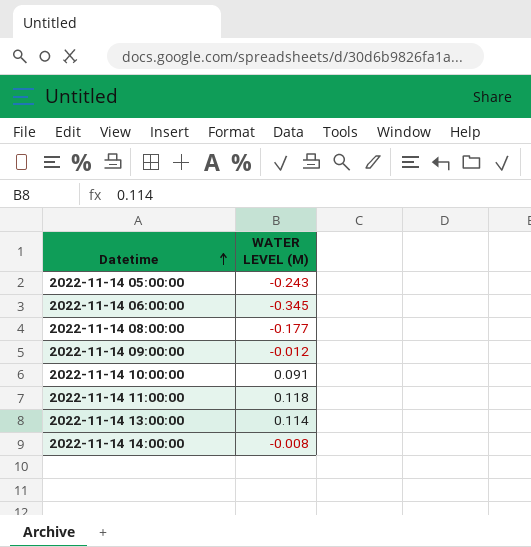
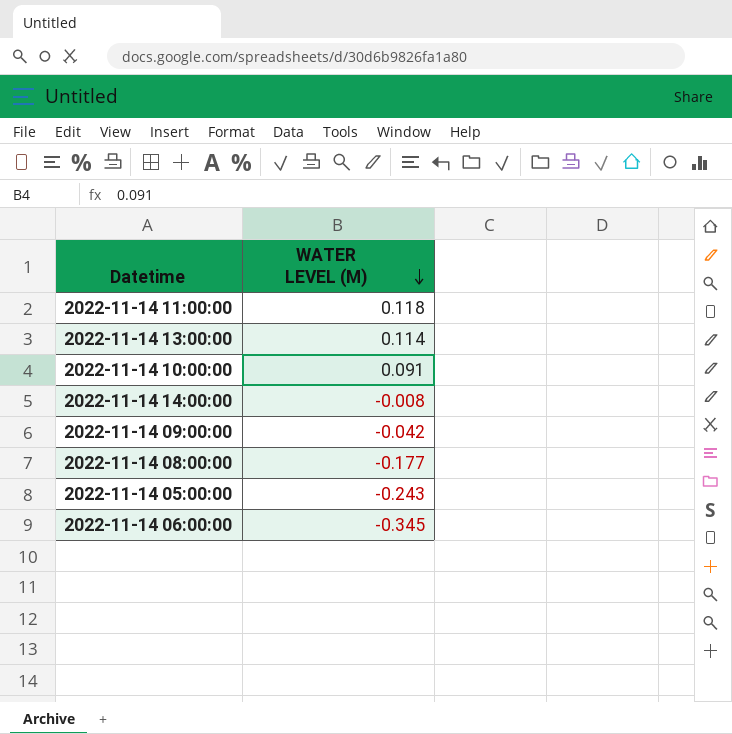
row order: Datetime ascending -> WATER LEVEL (M) descending
2022-11-14 09:00:00 | WATER LEVEL (M): -0.012 -> -0.042

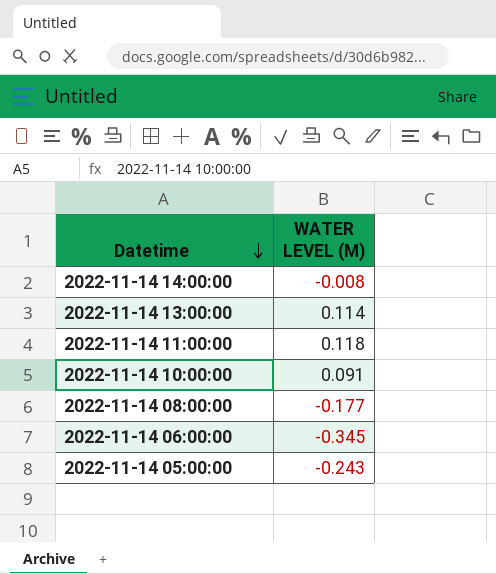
row order: WATER LEVEL (M) descending -> Datetime descending
row 2022-11-14 09:00:00: -0.042 -> none

